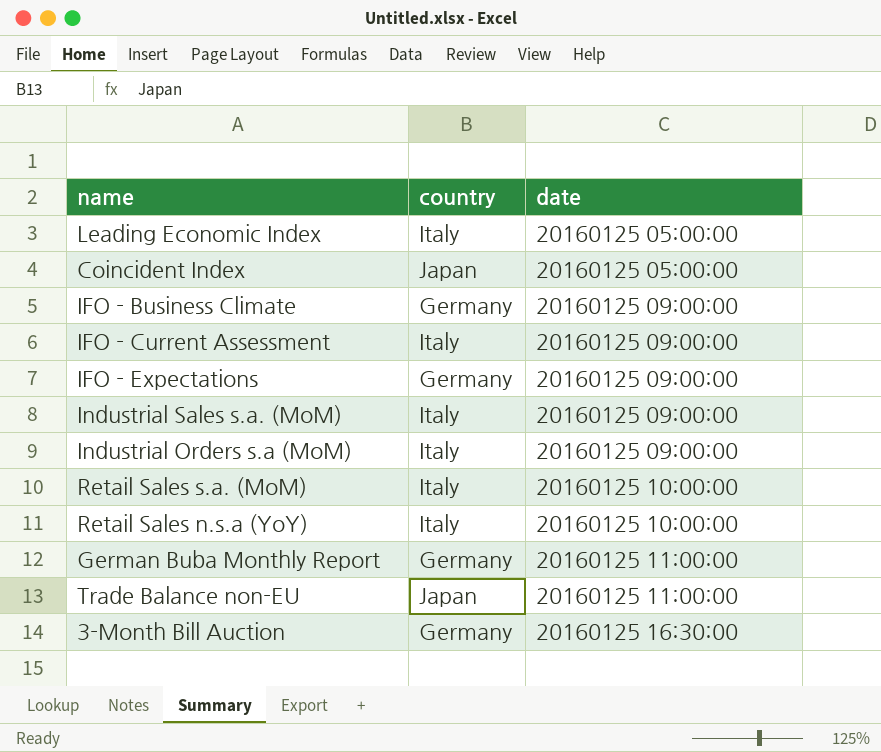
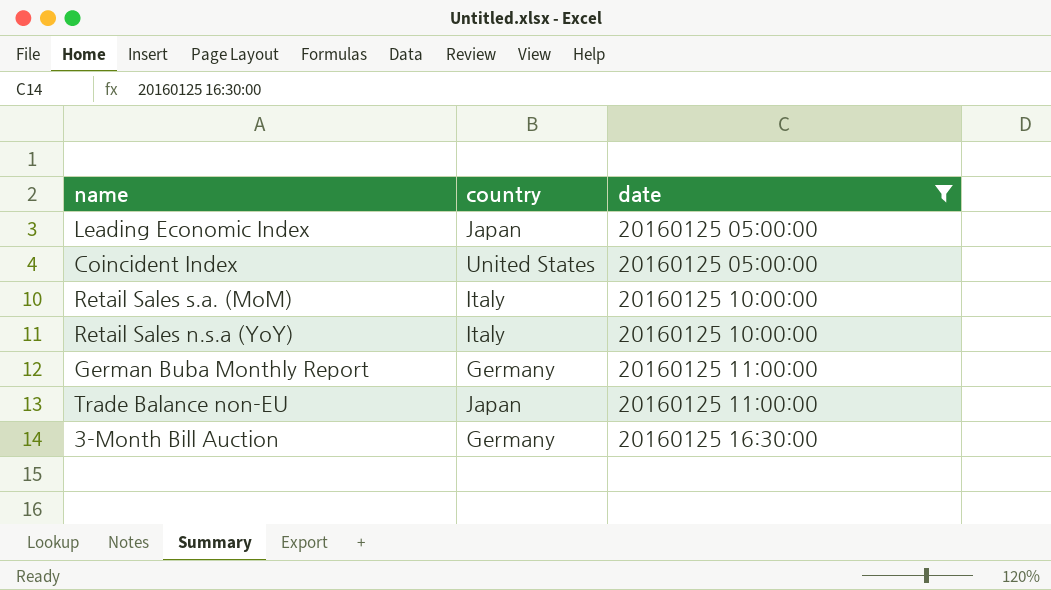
filter: none -> date != 20160125 09:00:00
Leading Economic Index | country: Italy -> Japan
Coincident Index | country: Japan -> United States

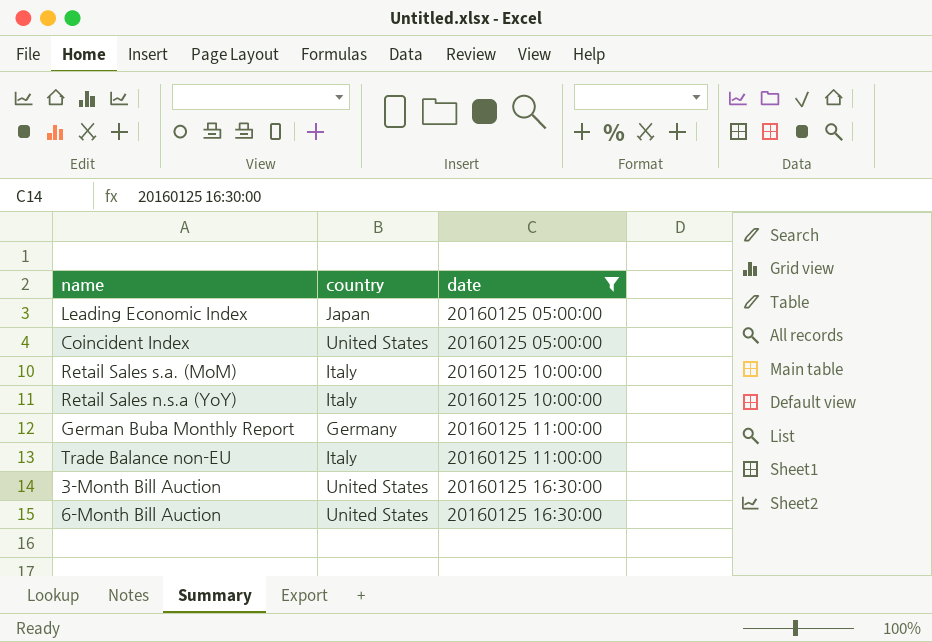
Trade Balance non-EU | country: Japan -> Italy
3-Month Bill Auction | country: Germany -> United States
row 6-Month Bill Auction: none -> United States | 20160125 16:30:00

